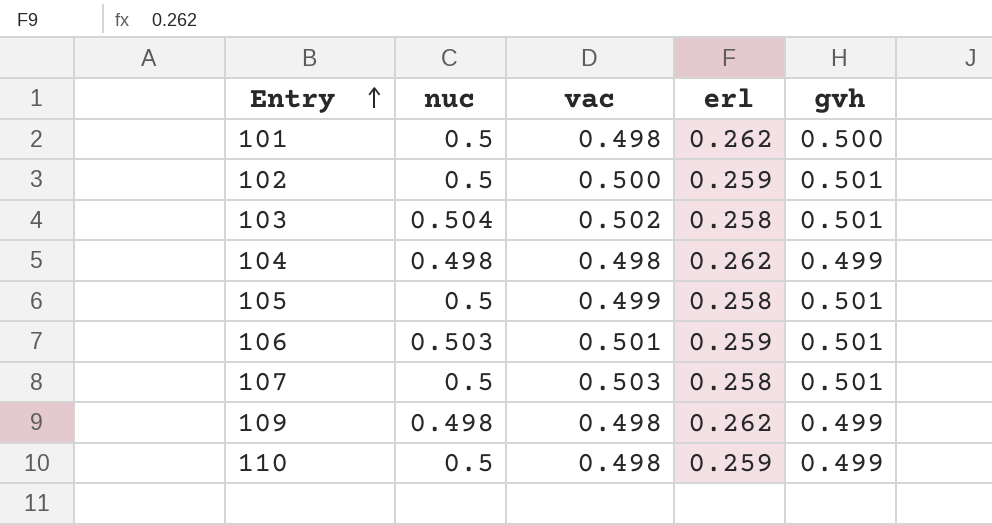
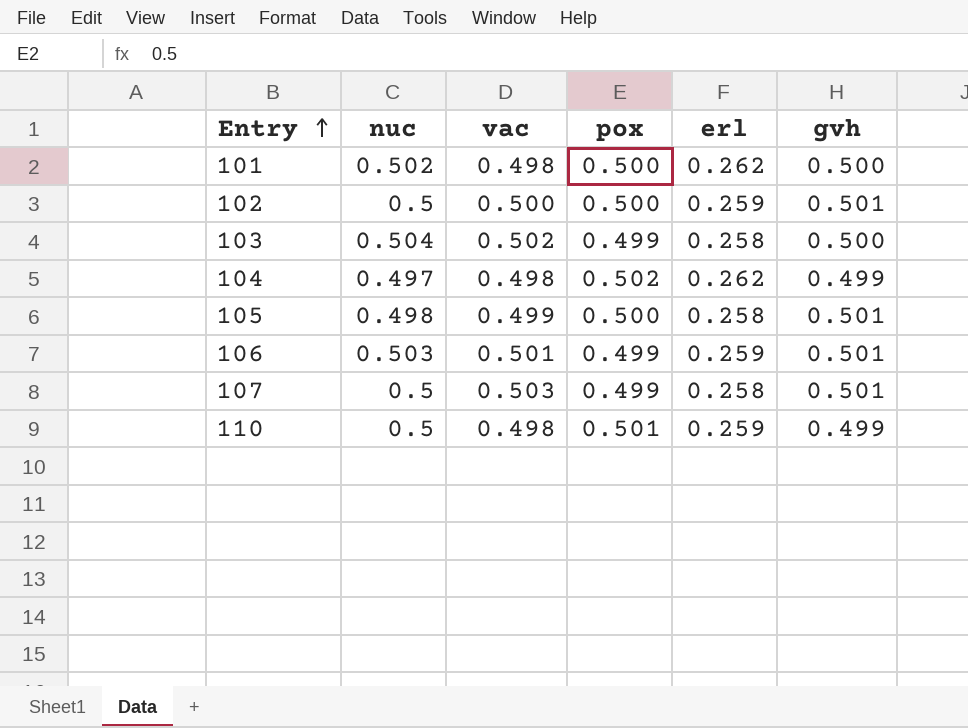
column pox | position: none -> 4
row 109: 0.498 | 0.498 | 0.262 | 0.499 -> none
101 | nuc: 0.5 -> 0.502
103 | gvh: 0.501 -> 0.500
104 | nuc: 0.498 -> 0.497
105 | nuc: 0.5 -> 0.498

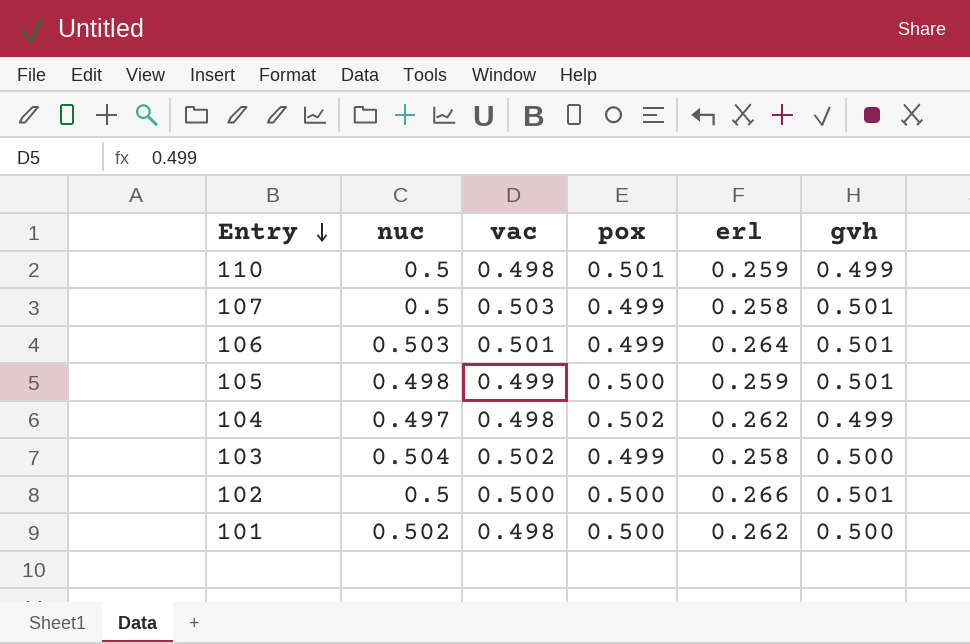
row order: Entry ascending -> Entry descending
106 | erl: 0.259 -> 0.264
105 | erl: 0.258 -> 0.259
102 | erl: 0.259 -> 0.266

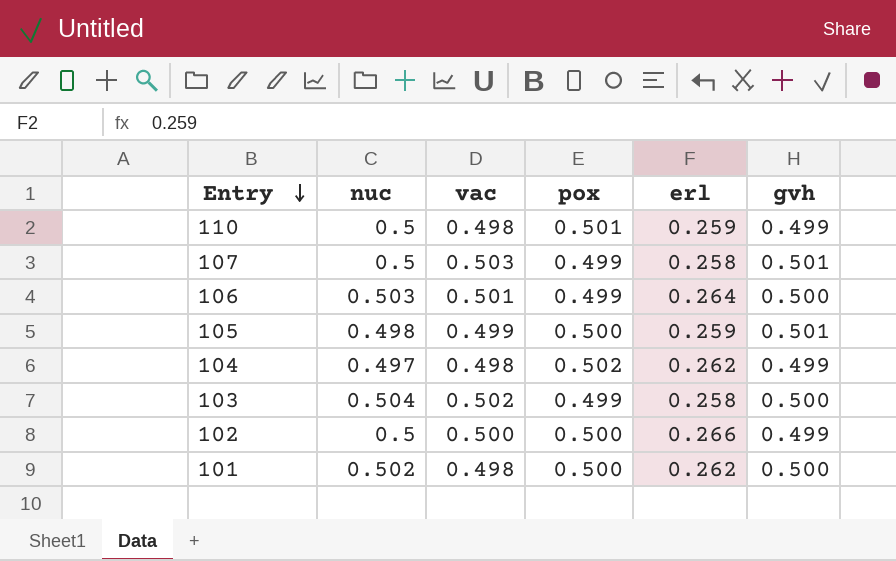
106 | gvh: 0.501 -> 0.500
102 | gvh: 0.501 -> 0.499

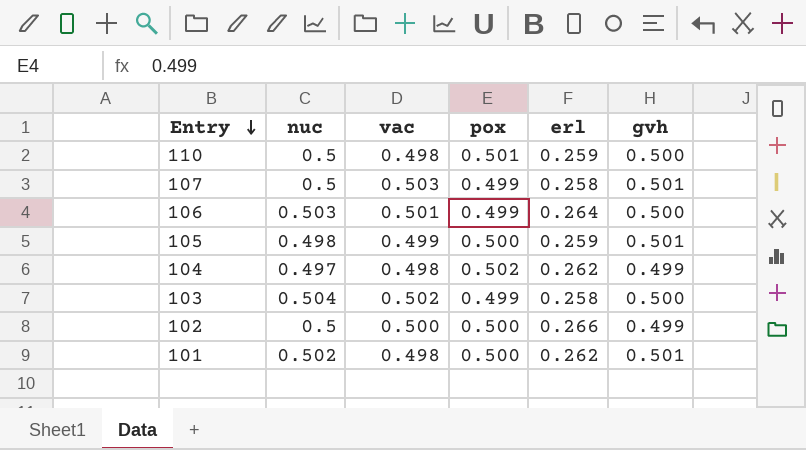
110 | gvh: 0.499 -> 0.500
101 | gvh: 0.500 -> 0.501

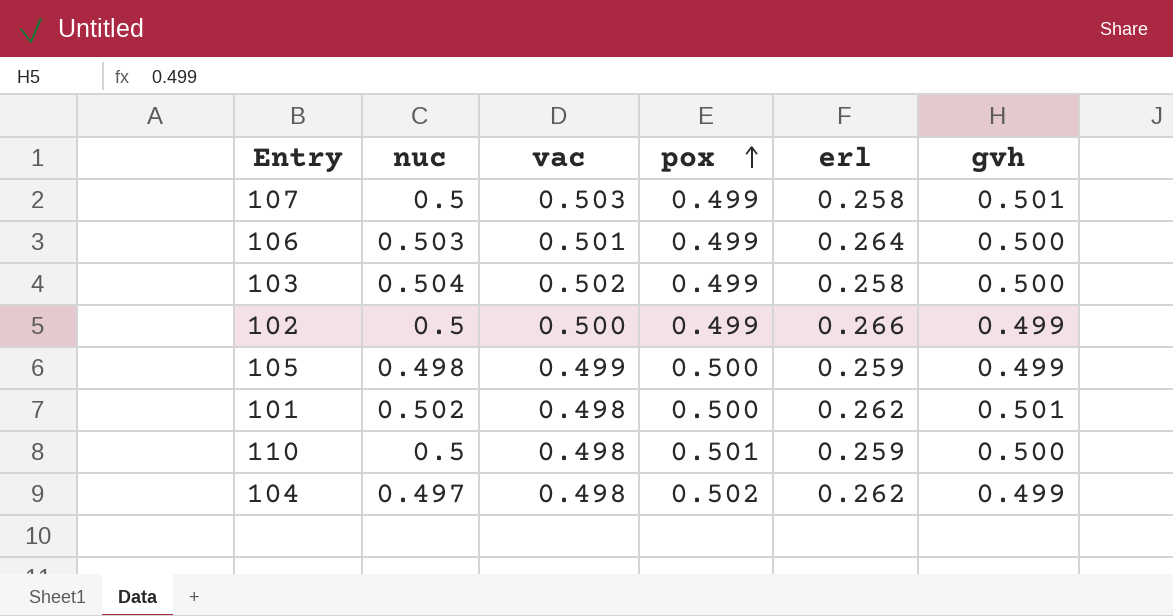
row order: Entry descending -> pox ascending
102 | pox: 0.500 -> 0.499
105 | gvh: 0.501 -> 0.499

